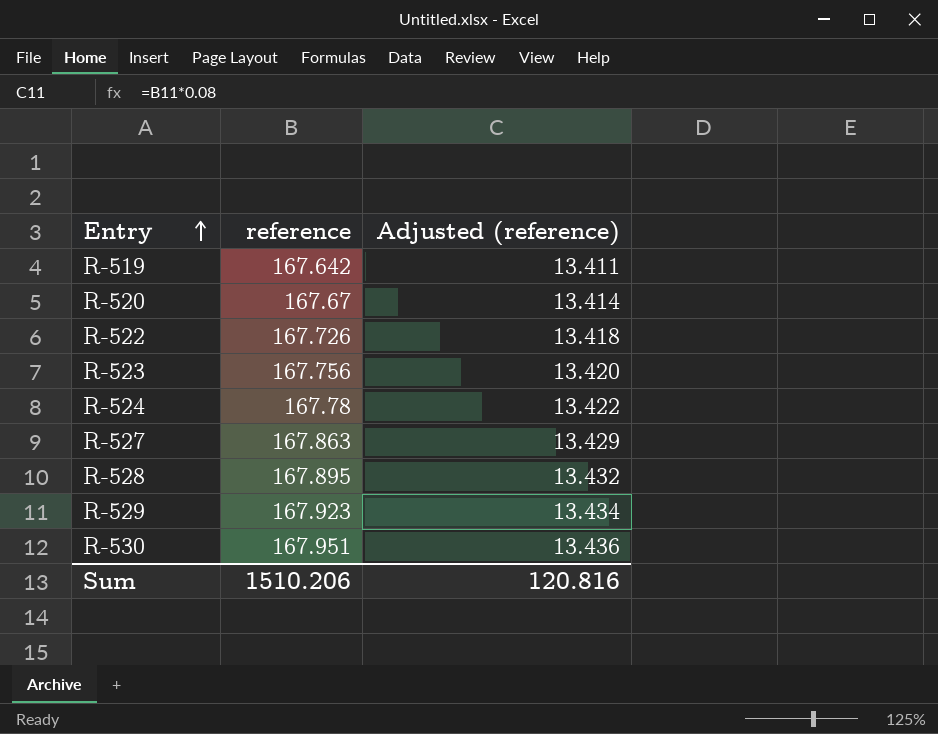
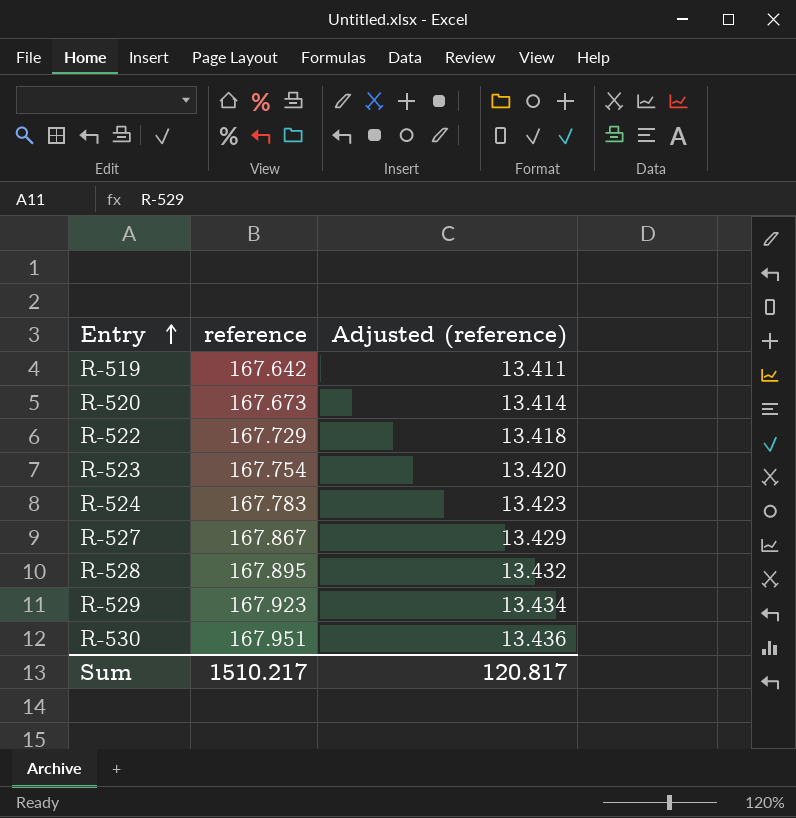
R-520 | reference: 167.67 -> 167.673
R-522 | reference: 167.726 -> 167.729
R-523 | reference: 167.756 -> 167.754
R-524 | reference: 167.78 -> 167.783
R-524 | Adjusted (reference): 13.422 -> 13.423
R-527 | reference: 167.863 -> 167.867
Sum | reference: 1510.206 -> 1510.217
Sum | Adjusted (reference): 120.816 -> 120.817

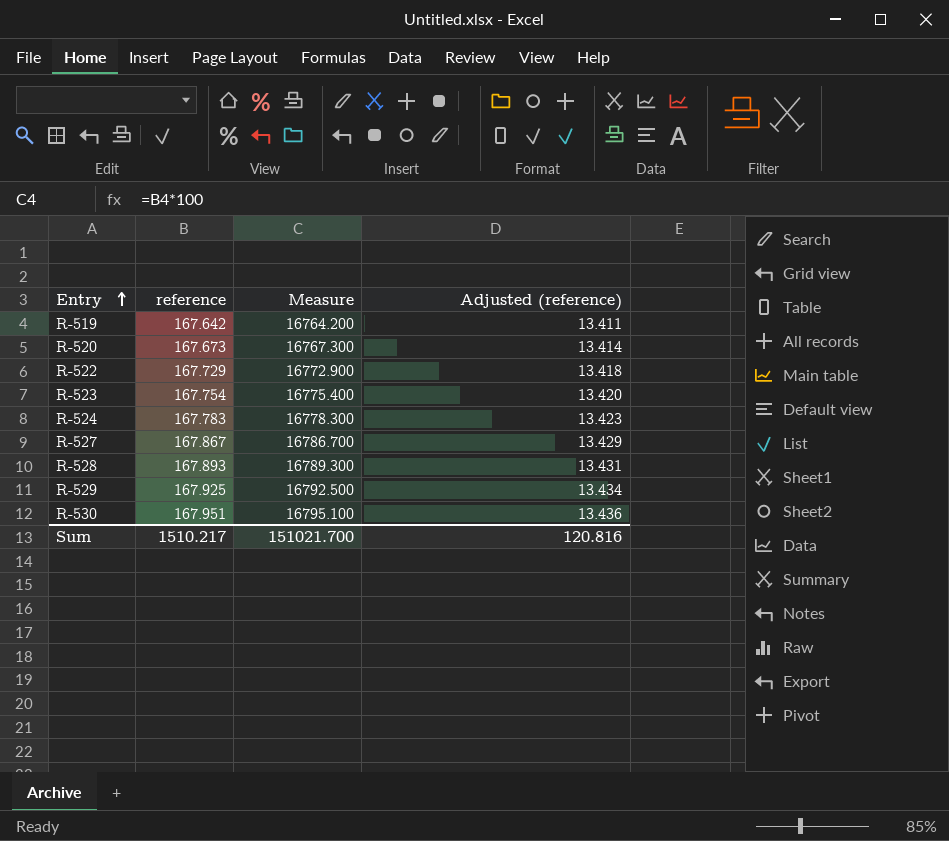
column Measure | formula: none -> [reference] * 100
R-528 | reference: 167.895 -> 167.893
R-528 | Adjusted (reference): 13.432 -> 13.431
R-529 | reference: 167.923 -> 167.925
Sum | Adjusted (reference): 120.817 -> 120.816

